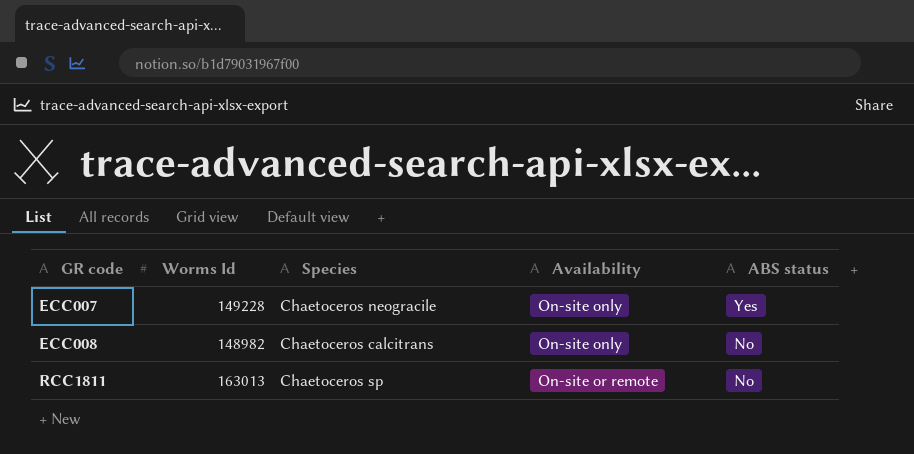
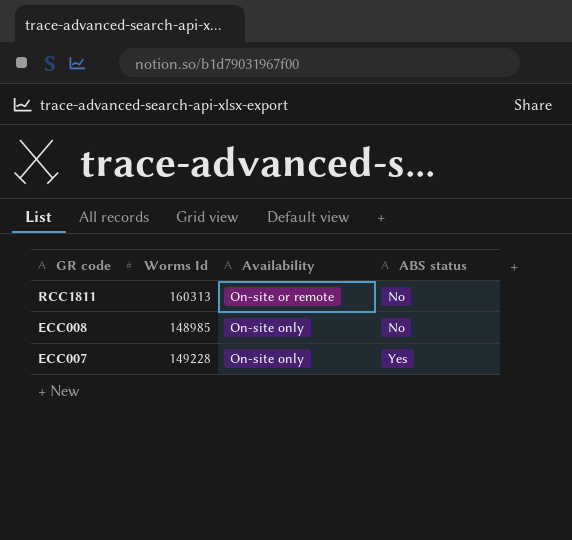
row order: GR code ascending -> GR code descending
column Species | position: 3 -> none
RCC1811 | Worms Id: 163013 -> 160313
ECC008 | Worms Id: 148982 -> 148985

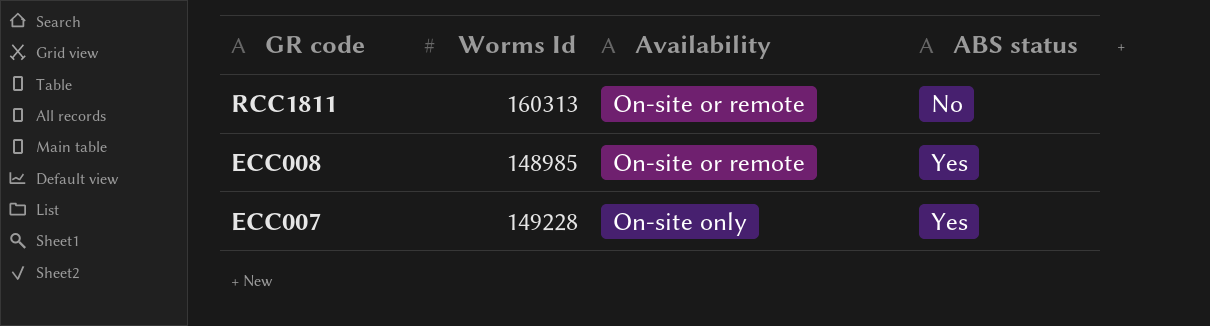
ECC008 | Availability: On-site only -> On-site or remote
ECC008 | ABS status: No -> Yes

